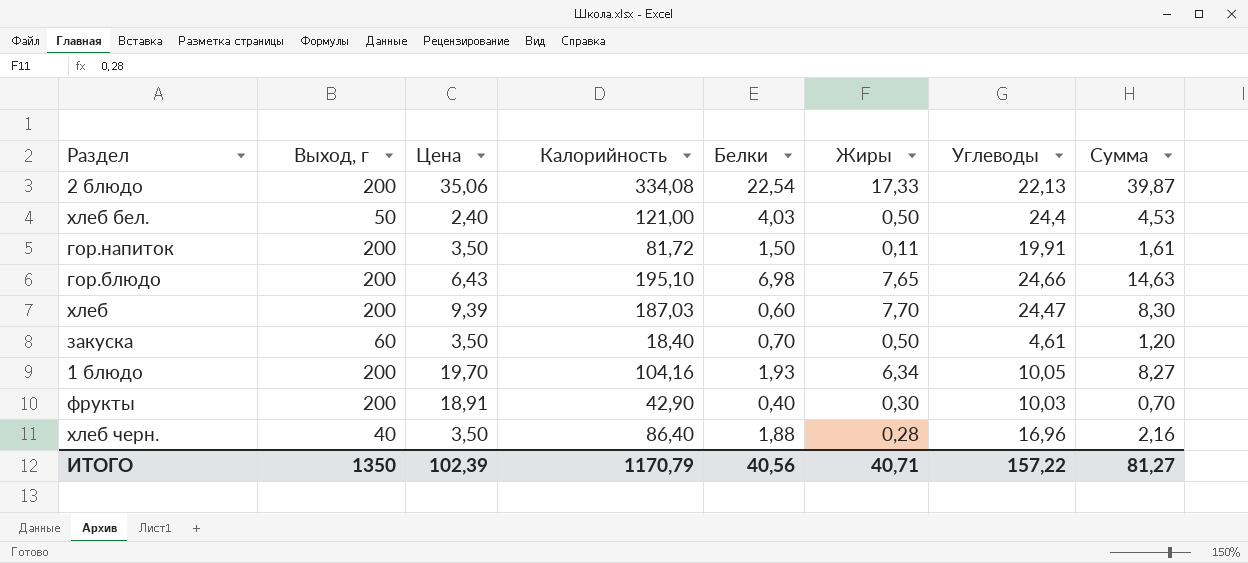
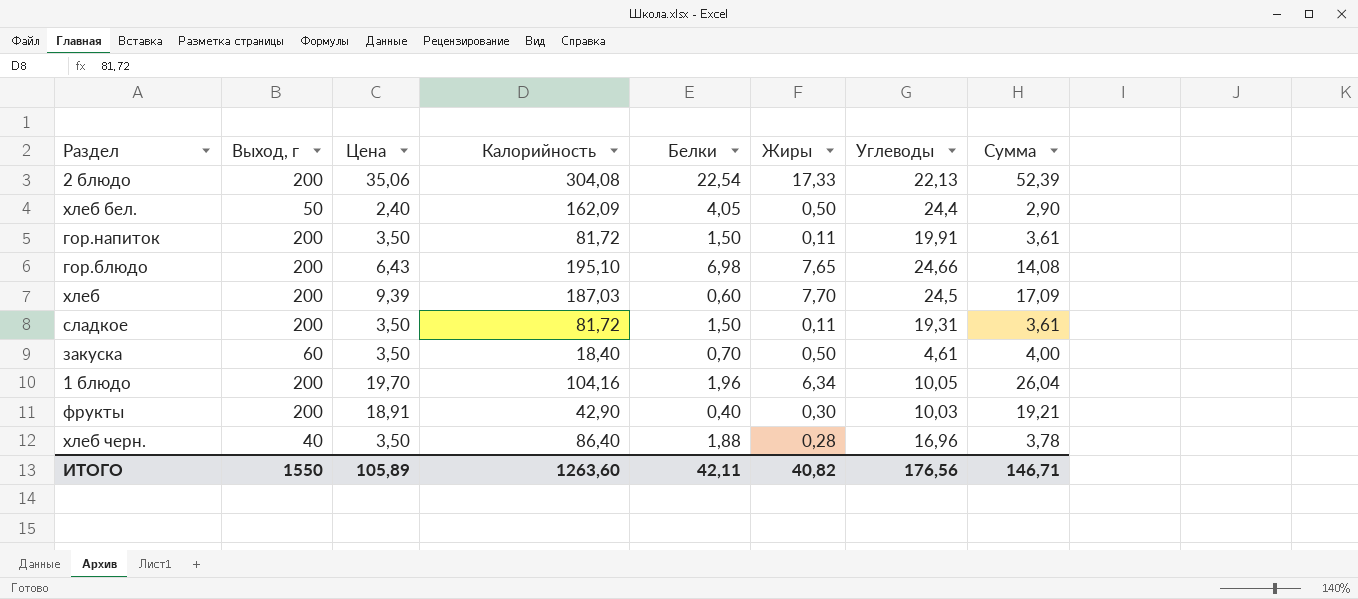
column Сумма | formula: [Белки] + [Жиры] -> [Цена] + [Жиры]
2 блюдо | Калорийность: 334,08 -> 304,08
хлеб бел. | Калорийность: 121,00 -> 162,09
хлеб бел. | Белки: 4,03 -> 4,05
хлеб | Углеводы: 24,47 -> 24,5
row сладкое: none -> 200 | 3,50 | 81,72 | 1,50 | 0,11 | 19,31 | 3,61
1 блюдо | Белки: 1,93 -> 1,96
ИТОГО | Выход, г: 1350 -> 1550
ИТОГО | Цена: 102,39 -> 105,89
ИТОГО | Калорийность: 1170,79 -> 1263,60
ИТОГО | Белки: 40,56 -> 42,11
ИТОГО | Жиры: 40,71 -> 40,82
ИТОГО | Углеводы: 157,22 -> 176,56
ИТОГО | Сумма: 81,27 -> 146,71

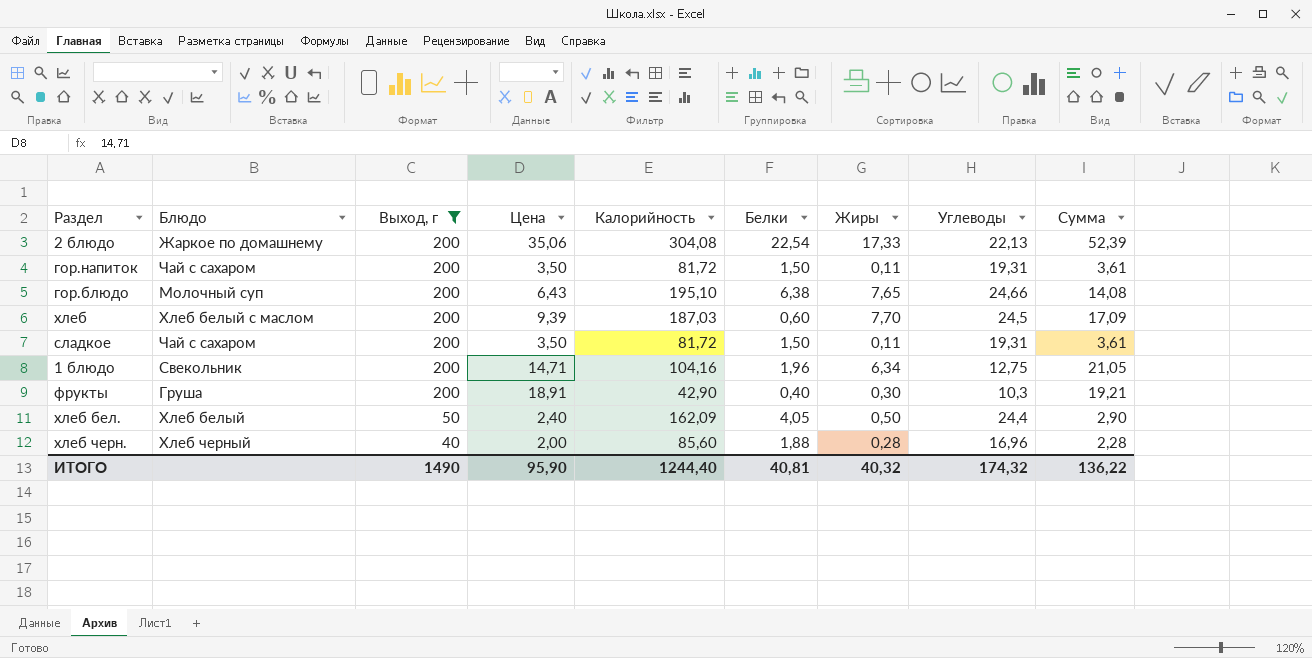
filter: none -> Выход, г != 60
row order: none -> Выход, г descending
column Блюдо | position: none -> 2
гор.напиток | Углеводы: 19,91 -> 19,31
гор.блюдо | Белки: 6,98 -> 6,38
1 блюдо | Цена: 19,70 -> 14,71
1 блюдо | Углеводы: 10,05 -> 12,75
1 блюдо | Сумма: 26,04 -> 21,05
фрукты | Углеводы: 10,03 -> 10,3
хлеб черн. | Цена: 3,50 -> 2,00
хлеб черн. | Калорийность: 86,40 -> 85,60
хлеб черн. | Сумма: 3,78 -> 2,28
ИТОГО | Выход, г: 1550 -> 1490
ИТОГО | Цена: 105,89 -> 95,90
ИТОГО | Калорийность: 1263,60 -> 1244,40
ИТОГО | Белки: 42,11 -> 40,81
ИТОГО | Жиры: 40,82 -> 40,32
ИТОГО | Углеводы: 176,56 -> 174,32
ИТОГО | Сумма: 146,71 -> 136,22

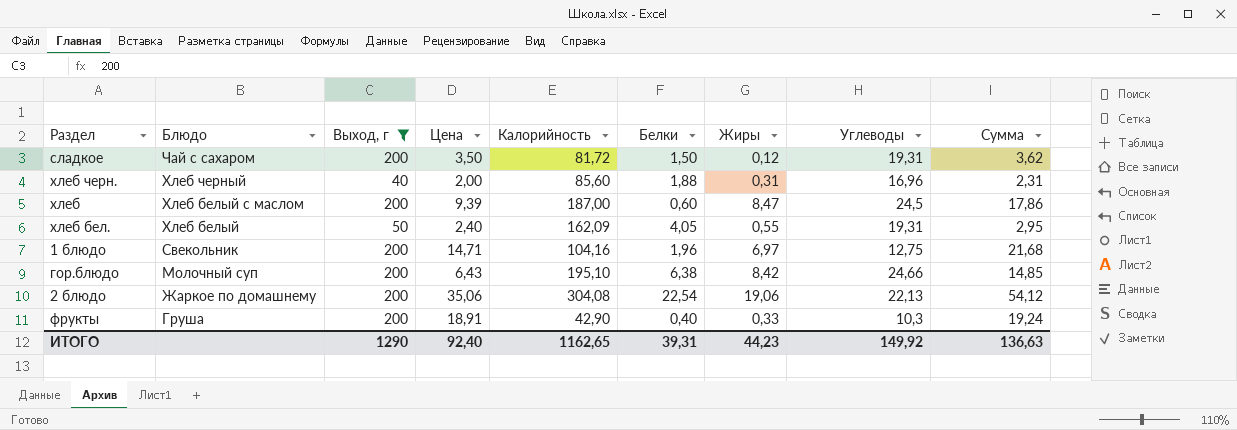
row order: Выход, г descending -> Блюдо descending
row гор.напиток: Чай с сахаром | 200 | 3,50 | 81,72 | 1,50 | 0,11 | 19,31 | 3,61 -> none
сладкое | Жиры: 0,11 -> 0,12
сладкое | Сумма: 3,61 -> 3,62
хлеб черн. | Жиры: 0,28 -> 0,31
хлеб черн. | Сумма: 2,28 -> 2,31
хлеб | Калорийность: 187,03 -> 187,00
хлеб | Жиры: 7,70 -> 8,47
хлеб | Сумма: 17,09 -> 17,86
хлеб бел. | Жиры: 0,50 -> 0,55
хлеб бел. | Углеводы: 24,4 -> 19,31
хлеб бел. | Сумма: 2,90 -> 2,95
1 блюдо | Жиры: 6,34 -> 6,97
1 блюдо | Сумма: 21,05 -> 21,68
гор.блюдо | Жиры: 7,65 -> 8,42
гор.блюдо | Сумма: 14,08 -> 14,85
2 блюдо | Жиры: 17,33 -> 19,06
2 блюдо | Сумма: 52,39 -> 54,12
фрукты | Жиры: 0,30 -> 0,33
фрукты | Сумма: 19,21 -> 19,24
ИТОГО | Выход, г: 1490 -> 1290
ИТОГО | Цена: 95,90 -> 92,40
ИТОГО | Калорийность: 1244,40 -> 1162,65
ИТОГО | Белки: 40,81 -> 39,31
ИТОГО | Жиры: 40,32 -> 44,23
ИТОГО | Углеводы: 174,32 -> 149,92
ИТОГО | Сумма: 136,22 -> 136,63

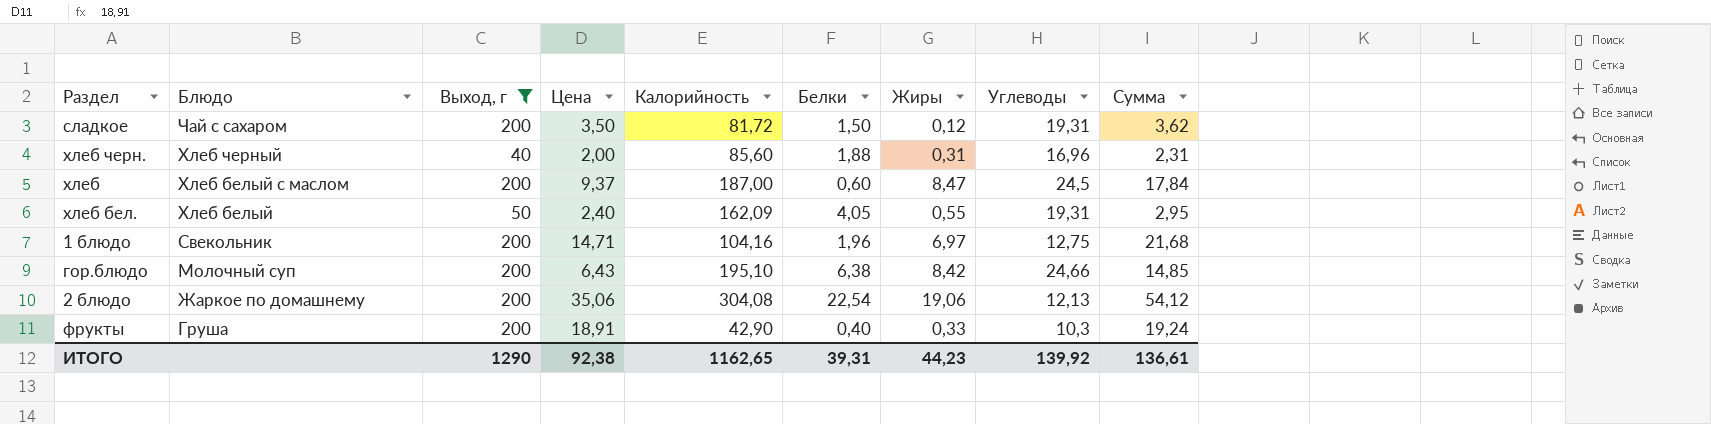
хлеб | Цена: 9,39 -> 9,37
хлеб | Сумма: 17,86 -> 17,84
2 блюдо | Углеводы: 22,13 -> 12,13
ИТОГО | Цена: 92,40 -> 92,38
ИТОГО | Углеводы: 149,92 -> 139,92
ИТОГО | Сумма: 136,63 -> 136,61

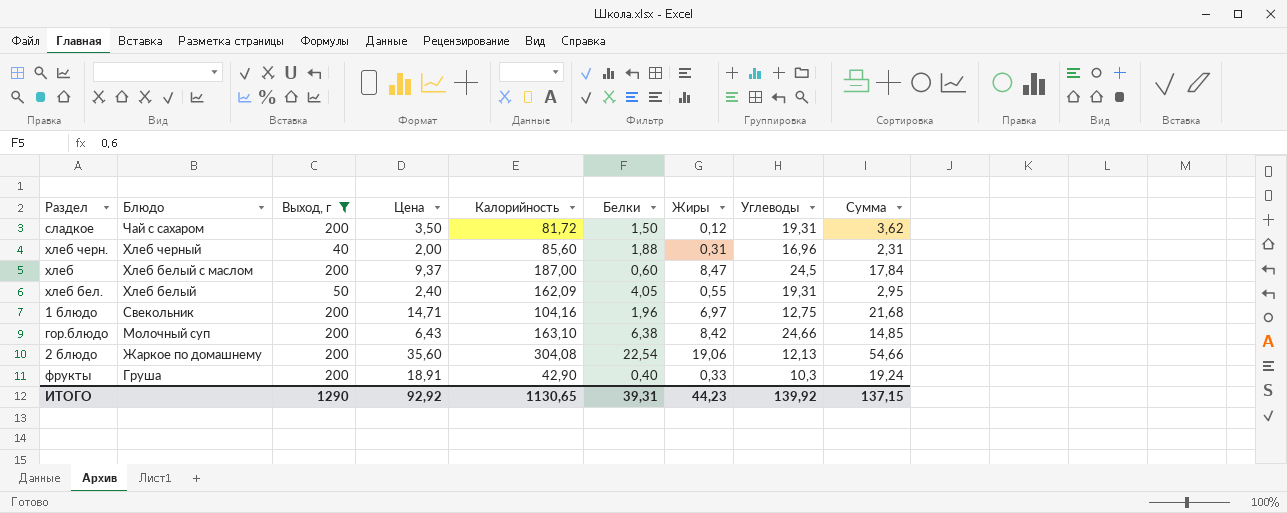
гор.блюдо | Калорийность: 195,10 -> 163,10
2 блюдо | Цена: 35,06 -> 35,60
2 блюдо | Сумма: 54,12 -> 54,66
ИТОГО | Цена: 92,38 -> 92,92
ИТОГО | Калорийность: 1162,65 -> 1130,65
ИТОГО | Сумма: 136,61 -> 137,15

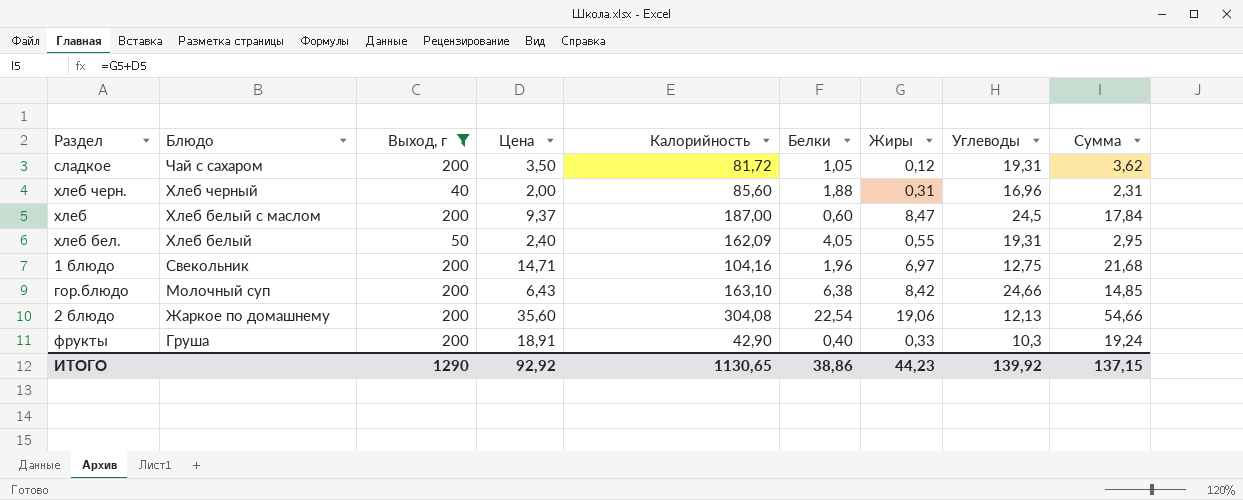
сладкое | Белки: 1,50 -> 1,05
ИТОГО | Белки: 39,31 -> 38,86

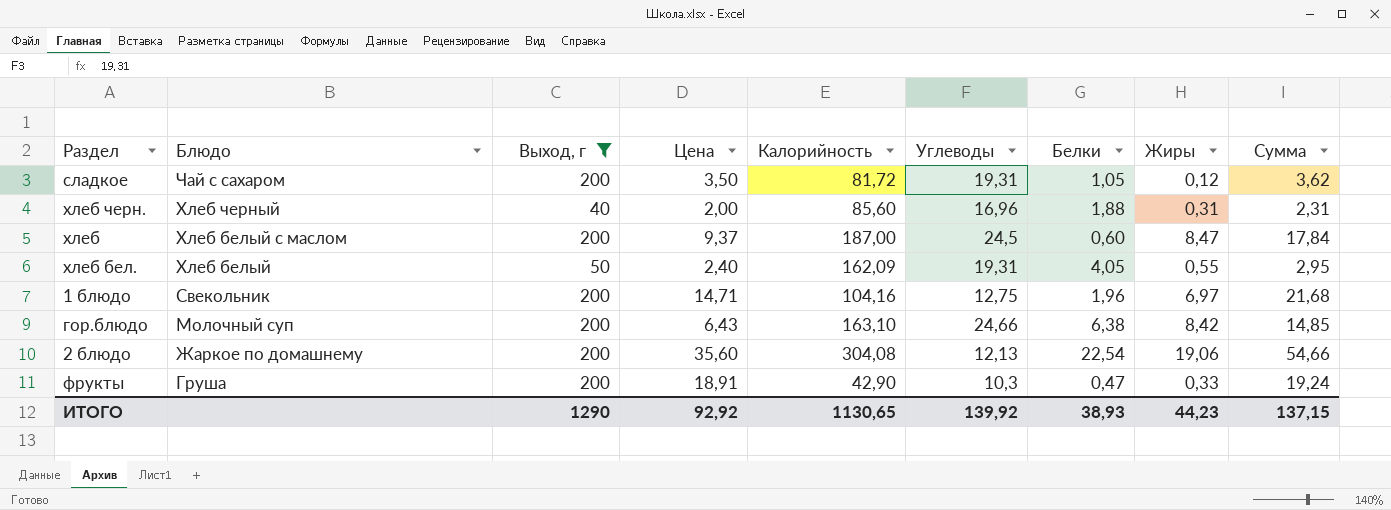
column Углеводы | position: 8 -> 6
фрукты | Белки: 0,40 -> 0,47
ИТОГО | Белки: 38,86 -> 38,93

